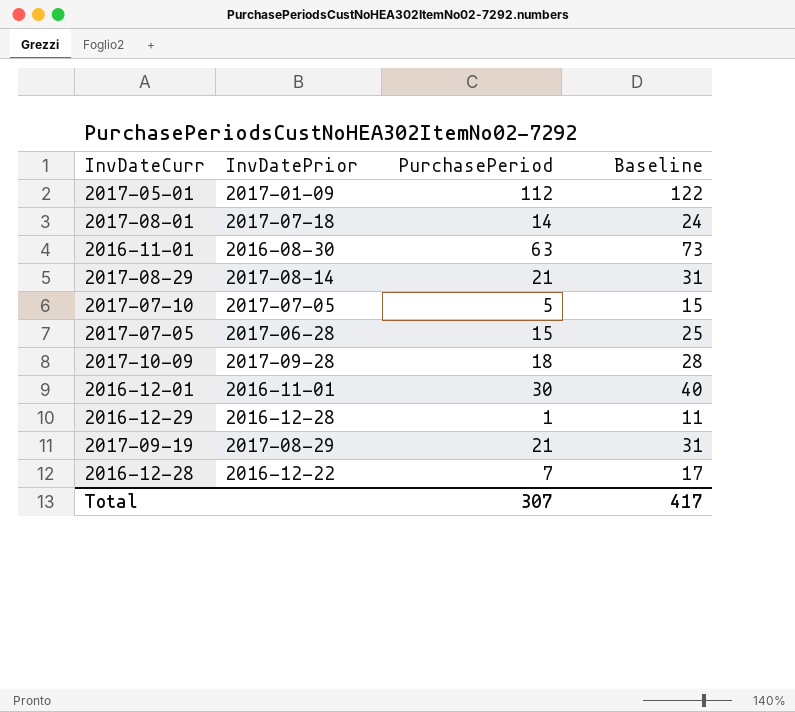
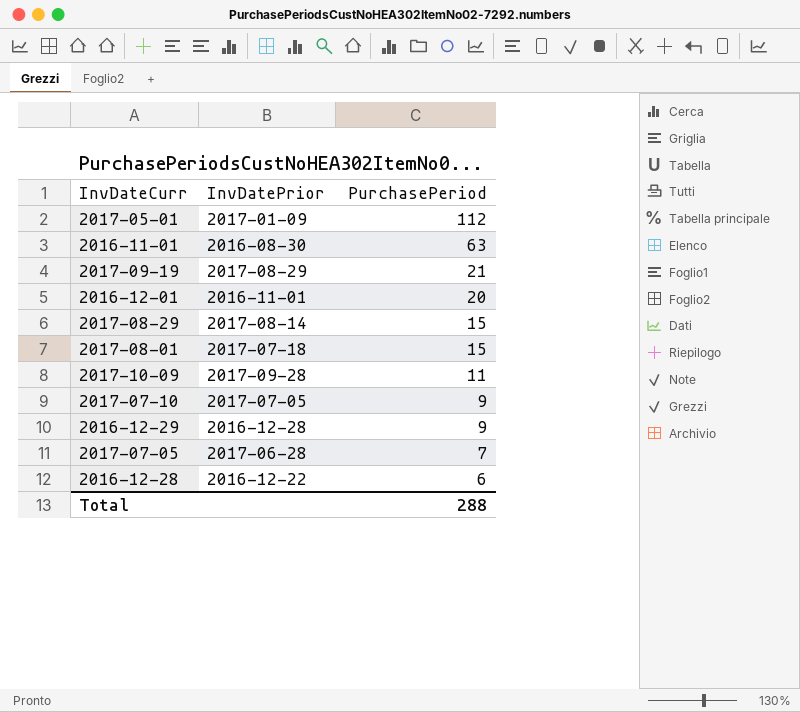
row order: none -> PurchasePeriod descending
column Baseline | formula: [PurchasePeriod] + 10 -> none
2016-12-01 | PurchasePeriod: 30 -> 20
2017-08-29 | PurchasePeriod: 21 -> 15
2017-08-01 | PurchasePeriod: 14 -> 15
2017-10-09 | PurchasePeriod: 18 -> 11
2017-07-10 | PurchasePeriod: 5 -> 9
2016-12-29 | PurchasePeriod: 1 -> 9
2017-07-05 | PurchasePeriod: 15 -> 7
2016-12-28 | PurchasePeriod: 7 -> 6
Total | PurchasePeriod: 307 -> 288

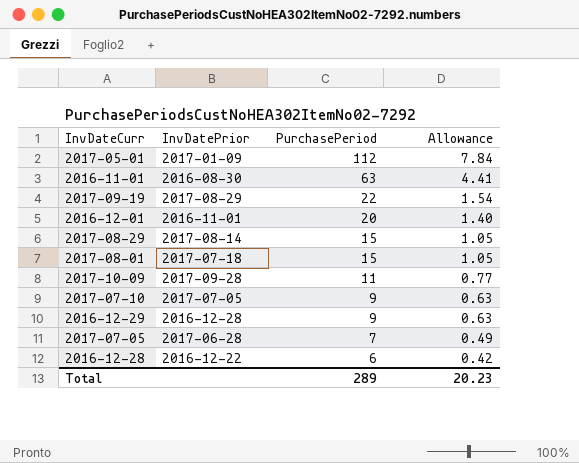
column Allowance | formula: none -> [PurchasePeriod] * 0.07
2017-09-19 | PurchasePeriod: 21 -> 22
Total | PurchasePeriod: 288 -> 289

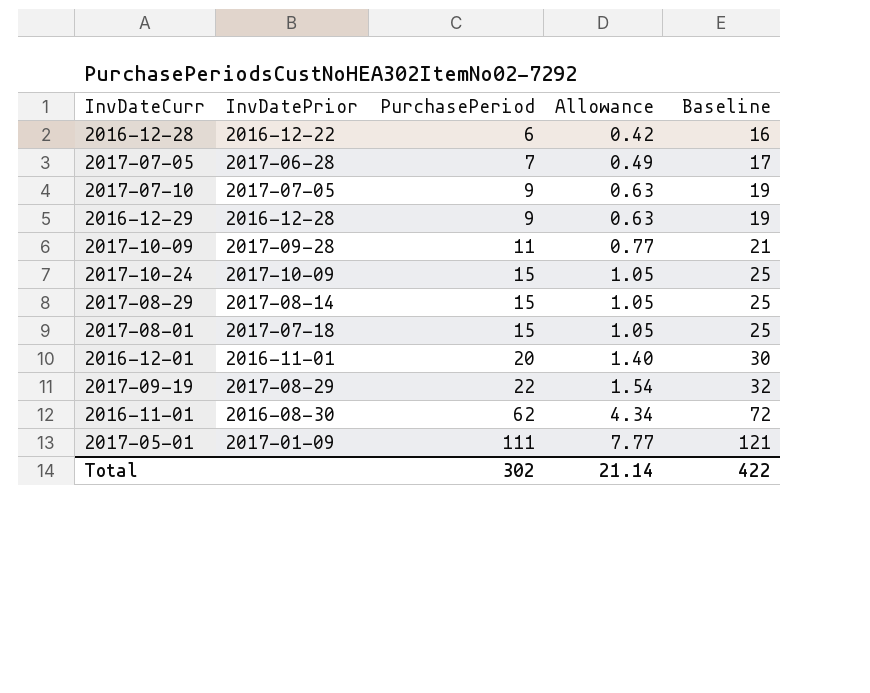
row order: PurchasePeriod descending -> PurchasePeriod ascending
column Baseline | formula: none -> [PurchasePeriod] + 10
row 2017-10-24: none -> 2017-10-09 | 15 | 1.05 | 25
2016-11-01 | PurchasePeriod: 63 -> 62
2016-11-01 | Allowance: 4.41 -> 4.34
2017-05-01 | PurchasePeriod: 112 -> 111
2017-05-01 | Allowance: 7.84 -> 7.77
Total | PurchasePeriod: 289 -> 302
Total | Allowance: 20.23 -> 21.14

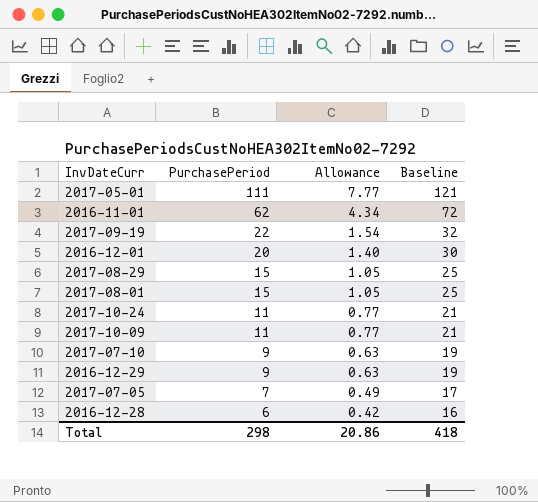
row order: PurchasePeriod ascending -> PurchasePeriod descending
column InvDatePrior | position: 2 -> none
2017-10-24 | PurchasePeriod: 15 -> 11
2017-10-24 | Allowance: 1.05 -> 0.77
2017-10-24 | Baseline: 25 -> 21
Total | PurchasePeriod: 302 -> 298
Total | Allowance: 21.14 -> 20.86
Total | Baseline: 422 -> 418

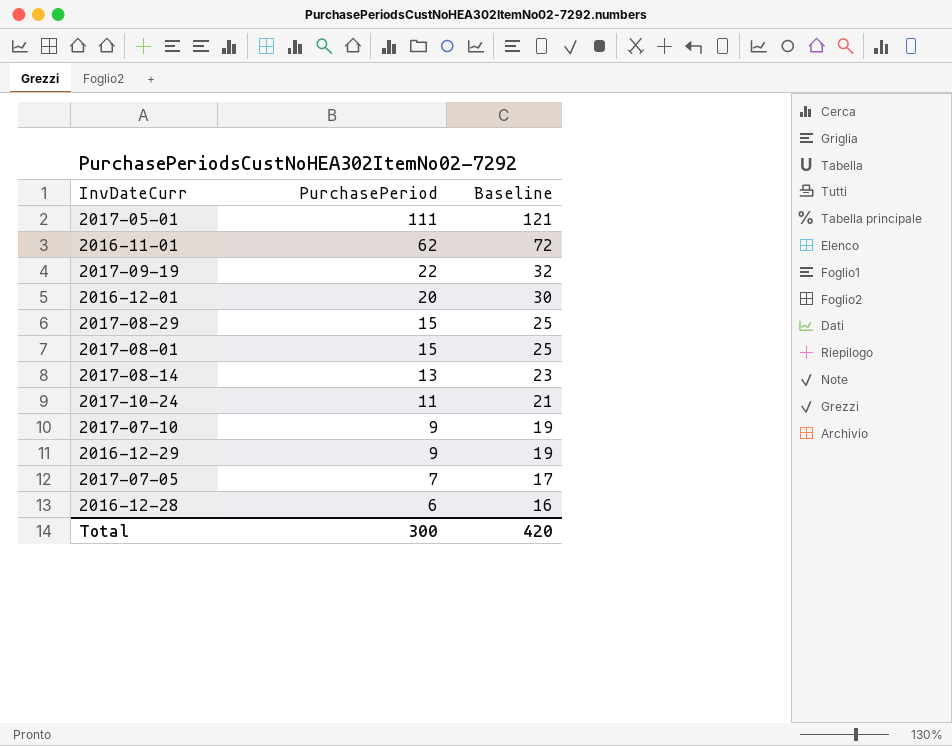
column Allowance | formula: [PurchasePeriod] * 0.07 -> none
row 2017-10-09: 11 | 0.77 | 21 -> none
row 2017-08-14: none -> 13 | 23
Total | PurchasePeriod: 298 -> 300
Total | Baseline: 418 -> 420

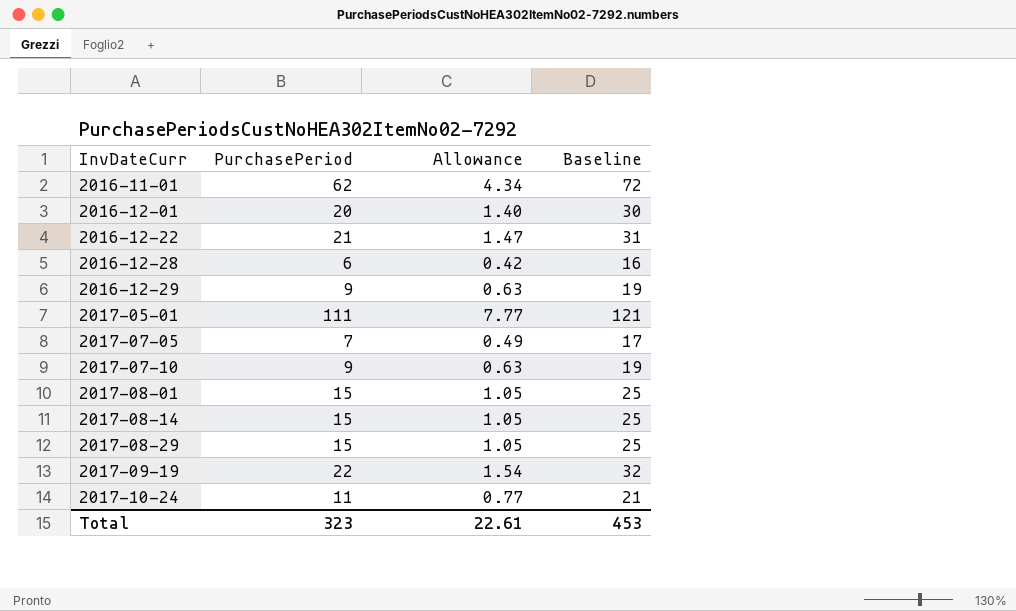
row order: PurchasePeriod descending -> InvDateCurr ascending
column Allowance | formula: none -> [PurchasePeriod] * 0.07
row 2016-12-22: none -> 21 | 1.47 | 31
2017-08-14 | PurchasePeriod: 13 -> 15
2017-08-14 | Baseline: 23 -> 25
Total | PurchasePeriod: 300 -> 323
Total | Baseline: 420 -> 453

